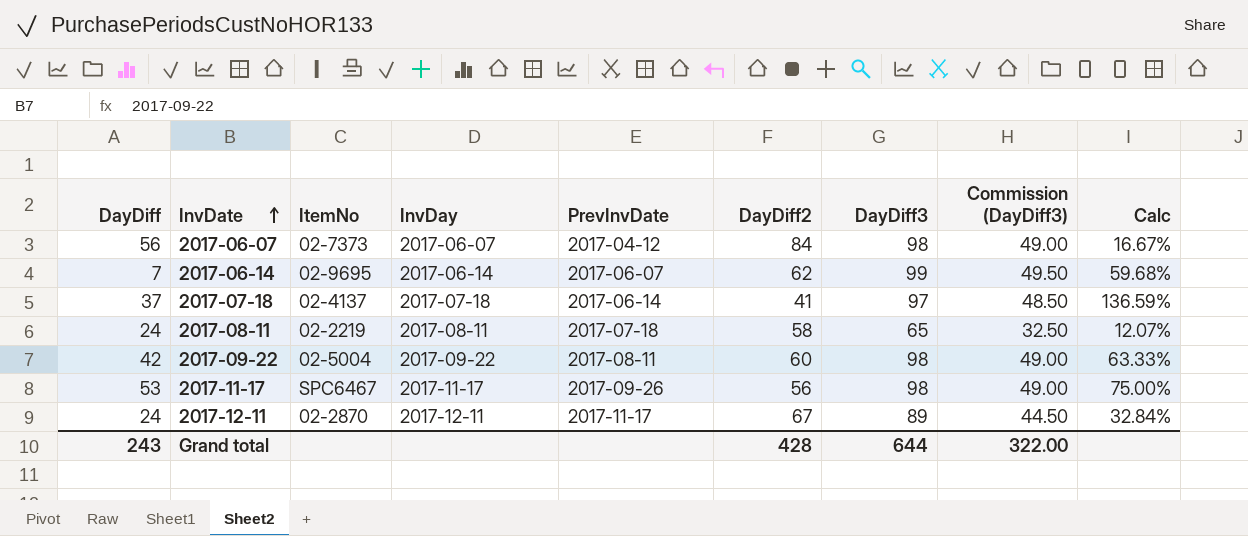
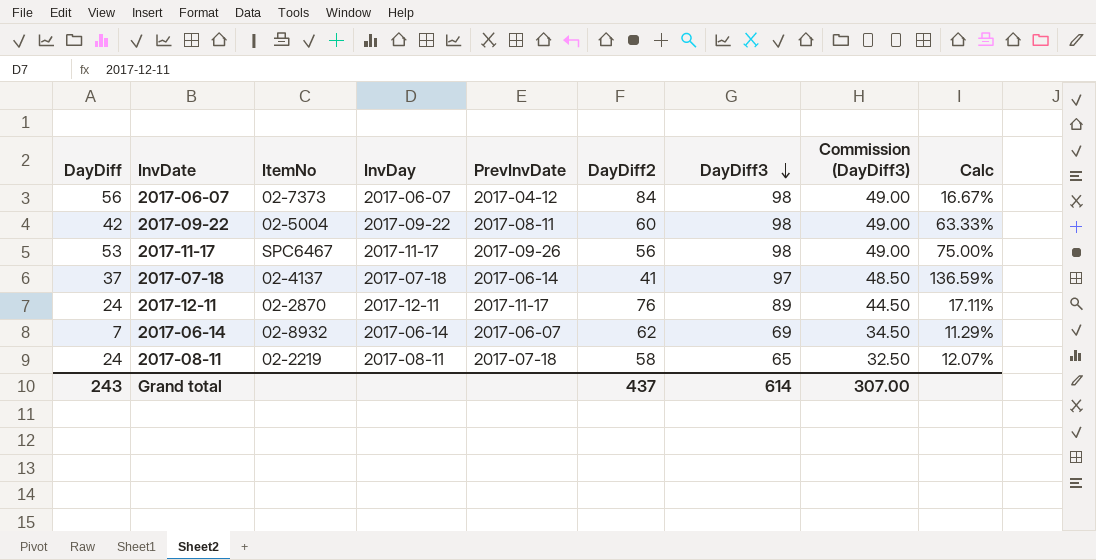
row order: InvDate ascending -> DayDiff3 descending
2017-12-11 | DayDiff2: 67 -> 76
2017-12-11 | Calc: 32.84% -> 17.11%
2017-06-14 | ItemNo: 02-9695 -> 02-8932
2017-06-14 | DayDiff3: 99 -> 69
2017-06-14 | Commission (DayDiff3): 49.50 -> 34.50
2017-06-14 | Calc: 59.68% -> 11.29%
Grand total | DayDiff2: 428 -> 437
Grand total | DayDiff3: 644 -> 614
Grand total | Commission (DayDiff3): 322.00 -> 307.00

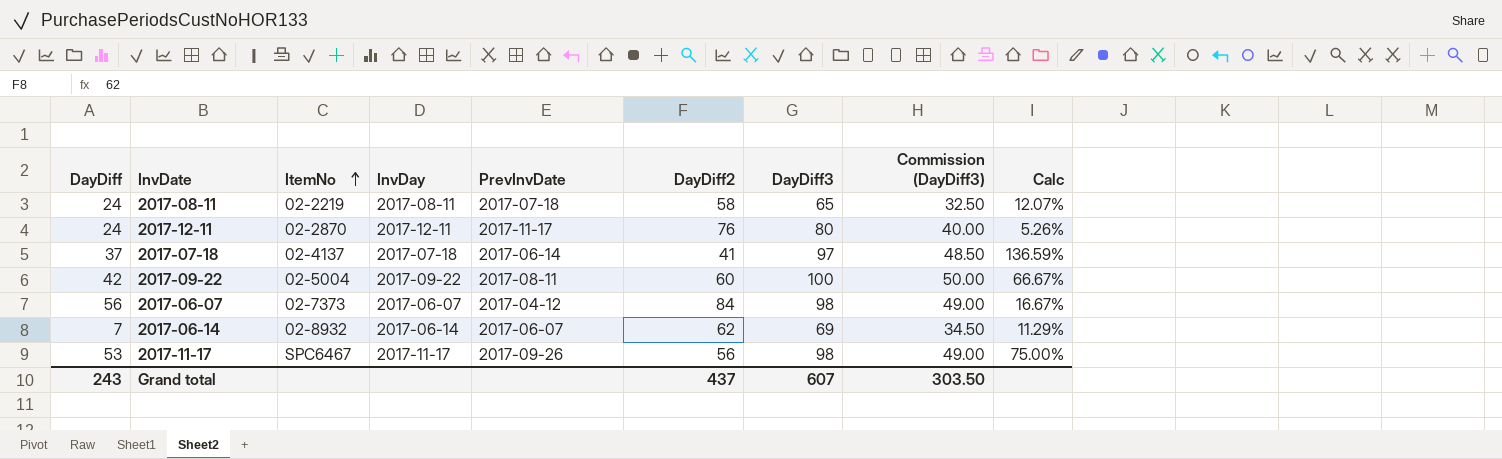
row order: DayDiff3 descending -> ItemNo ascending
2017-12-11 | DayDiff3: 89 -> 80
2017-12-11 | Commission (DayDiff3): 44.50 -> 40.00
2017-12-11 | Calc: 17.11% -> 5.26%
2017-09-22 | DayDiff3: 98 -> 100
2017-09-22 | Commission (DayDiff3): 49.00 -> 50.00
2017-09-22 | Calc: 63.33% -> 66.67%
Grand total | DayDiff3: 614 -> 607
Grand total | Commission (DayDiff3): 307.00 -> 303.50

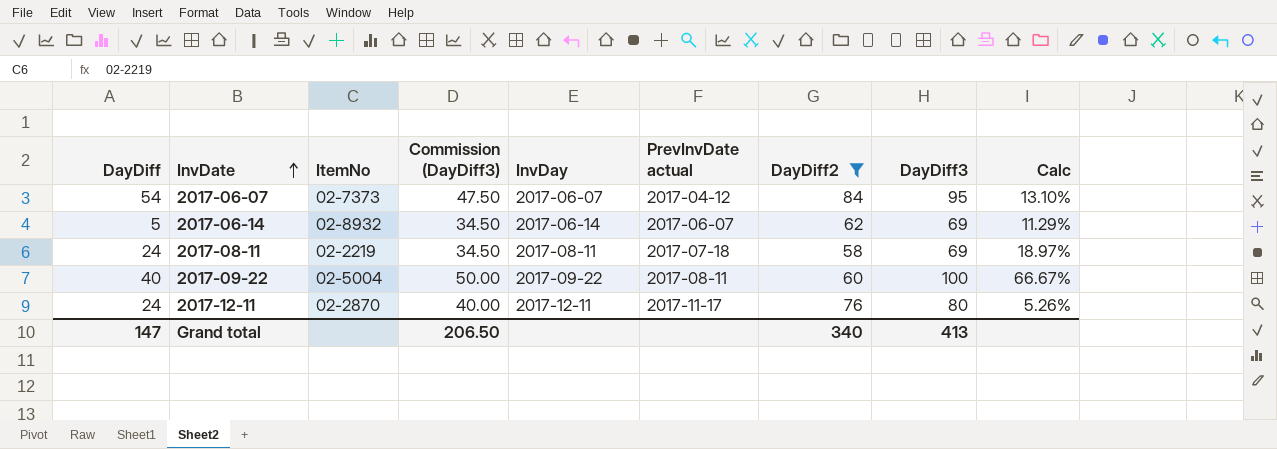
filter: none -> DayDiff2 >= 58
row order: ItemNo ascending -> InvDate ascending
column Commission (DayDiff3) | position: 8 -> 4
column name: PrevInvDate -> PrevInvDate actual
2017-06-07 | DayDiff: 56 -> 54
2017-06-07 | Commission (DayDiff3): 49.00 -> 47.50
2017-06-07 | DayDiff3: 98 -> 95
2017-06-07 | Calc: 16.67% -> 13.10%
2017-06-14 | DayDiff: 7 -> 5
2017-08-11 | Commission (DayDiff3): 32.50 -> 34.50
2017-08-11 | DayDiff3: 65 -> 69
2017-08-11 | Calc: 12.07% -> 18.97%
2017-09-22 | DayDiff: 42 -> 40
Grand total | DayDiff: 243 -> 147
Grand total | Commission (DayDiff3): 303.50 -> 206.50
Grand total | DayDiff2: 437 -> 340
Grand total | DayDiff3: 607 -> 413

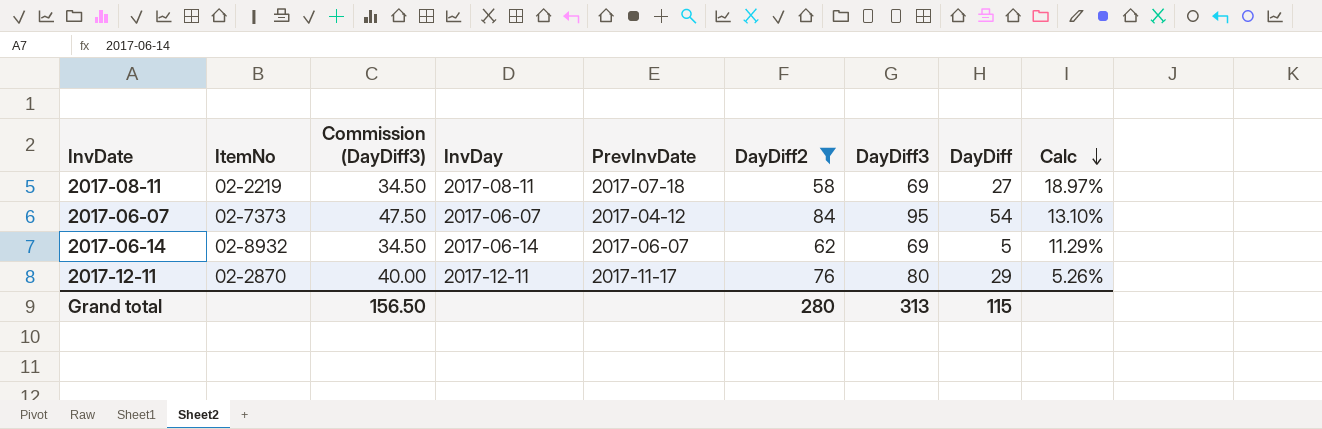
row order: InvDate ascending -> Calc descending
column name: PrevInvDate actual -> PrevInvDate
column DayDiff | position: 1 -> 8
row 2017-09-22: 40 | 02-5004 | 50.00 | 2017-09-22 | 2017-08-11 | 60 | 100 | 66.67% -> none
2017-08-11 | DayDiff: 24 -> 27
2017-12-11 | DayDiff: 24 -> 29
Grand total | Commission (DayDiff3): 206.50 -> 156.50
Grand total | DayDiff2: 340 -> 280
Grand total | DayDiff3: 413 -> 313
Grand total | DayDiff: 147 -> 115

